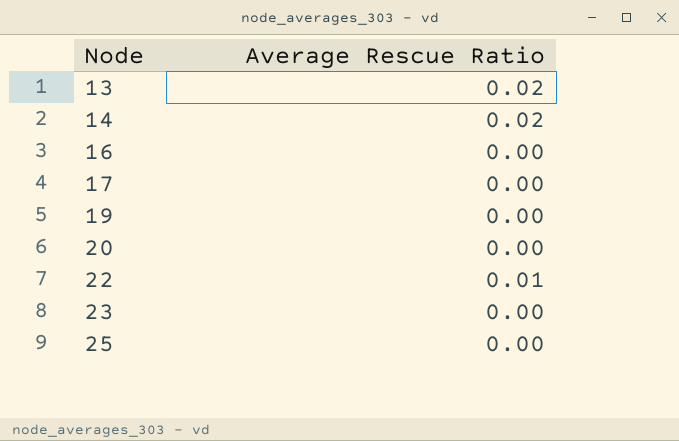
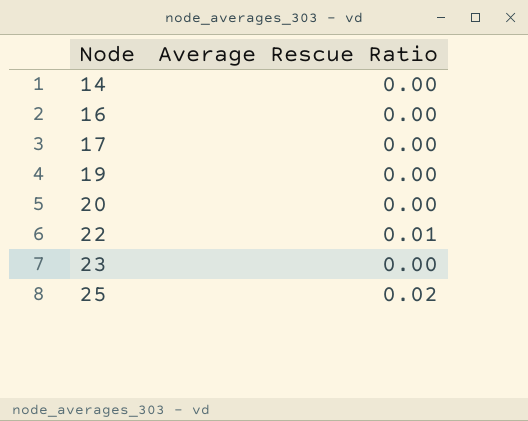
row 13: 0.02 -> none
14 | Average Rescue Ratio: 0.02 -> 0.00
25 | Average Rescue Ratio: 0.00 -> 0.02

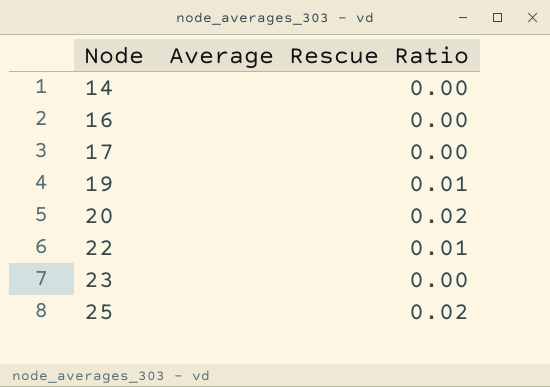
19 | Average Rescue Ratio: 0.00 -> 0.01
20 | Average Rescue Ratio: 0.00 -> 0.02

